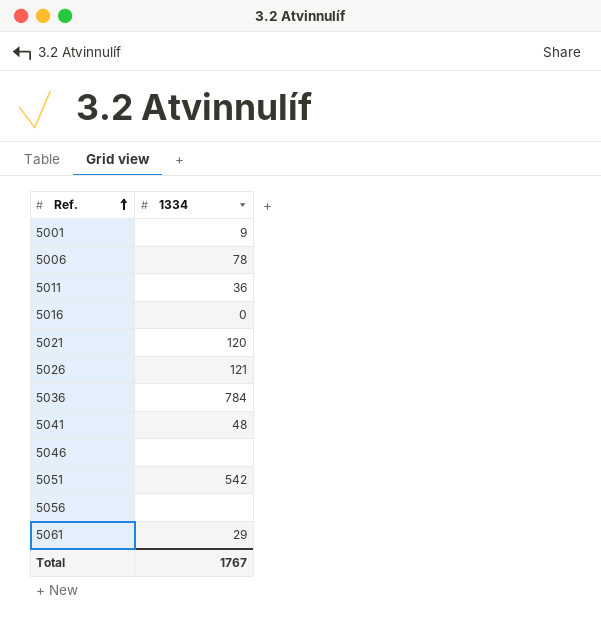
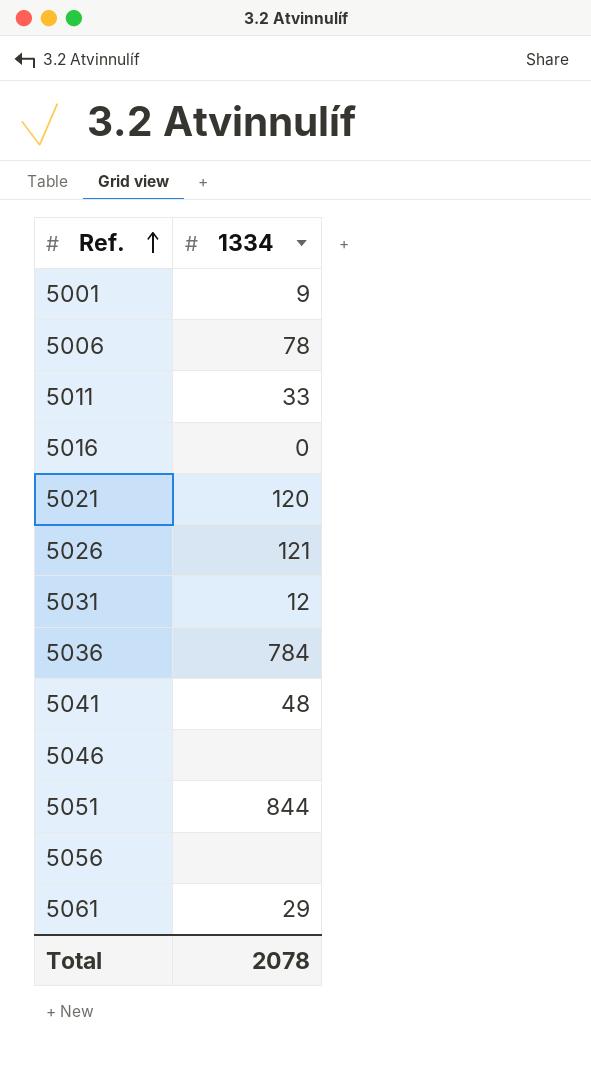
5011 | 1334: 36 -> 33
row 5031: none -> 12
5051 | 1334: 542 -> 844
Total | 1334: 1767 -> 2078

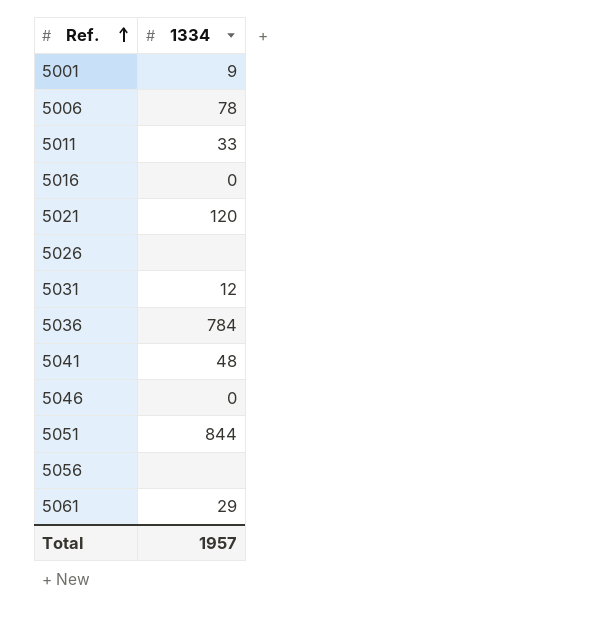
5026 | 1334: 121 -> none
5046 | 1334: none -> 0
Total | 1334: 2078 -> 1957

